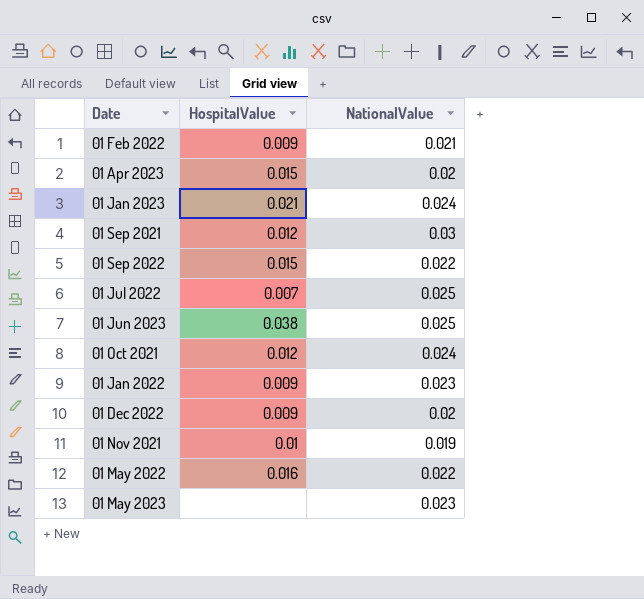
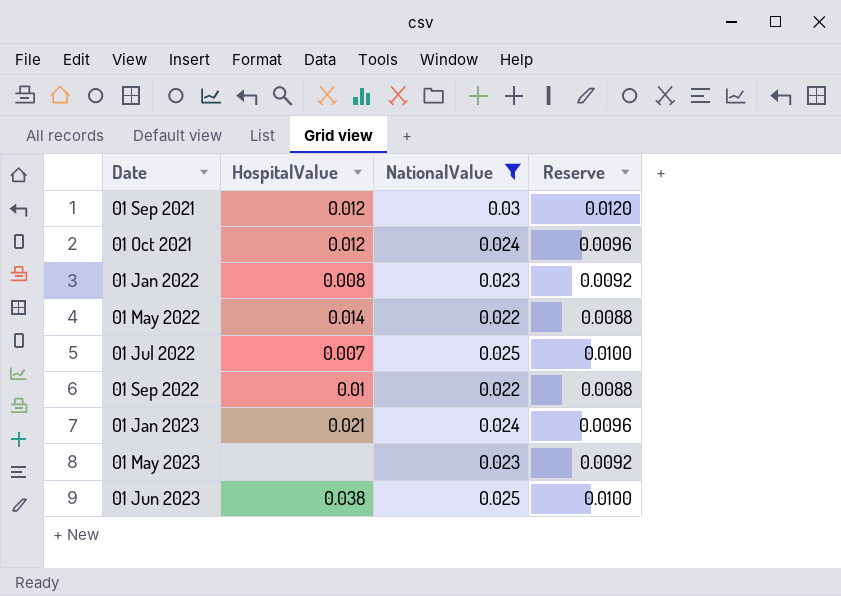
filter: none -> NationalValue >= 0.022
row order: none -> Date ascending
column Reserve | formula: none -> [NationalValue] * 0.4
01 Jan 2022 | HospitalValue: 0.009 -> 0.008
01 May 2022 | HospitalValue: 0.016 -> 0.014
01 Sep 2022 | HospitalValue: 0.015 -> 0.01

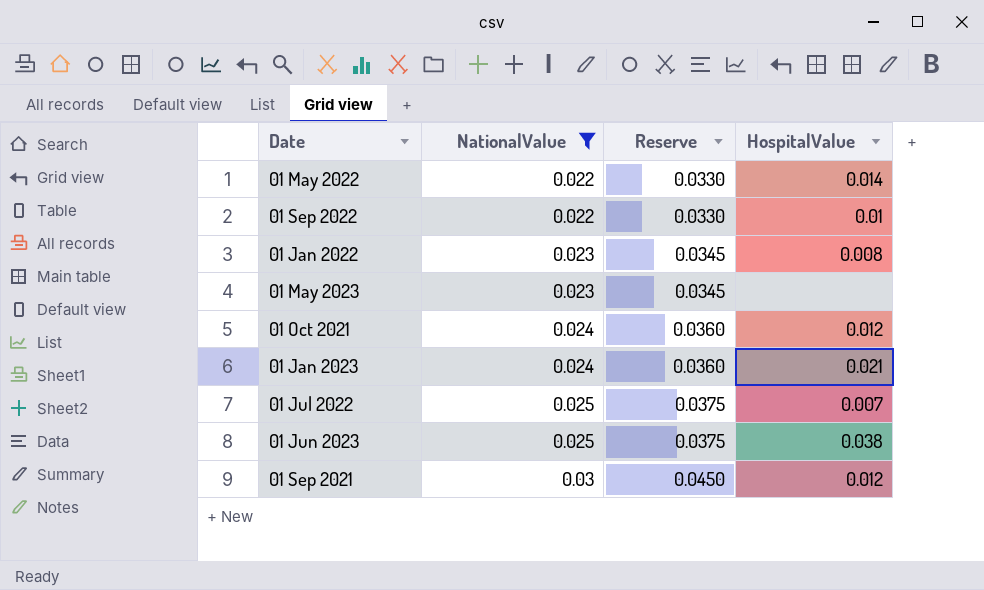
row order: Date ascending -> NationalValue ascending
column Reserve | formula: [NationalValue] * 0.4 -> [NationalValue] * 1.5
column HospitalValue | position: 2 -> 4

